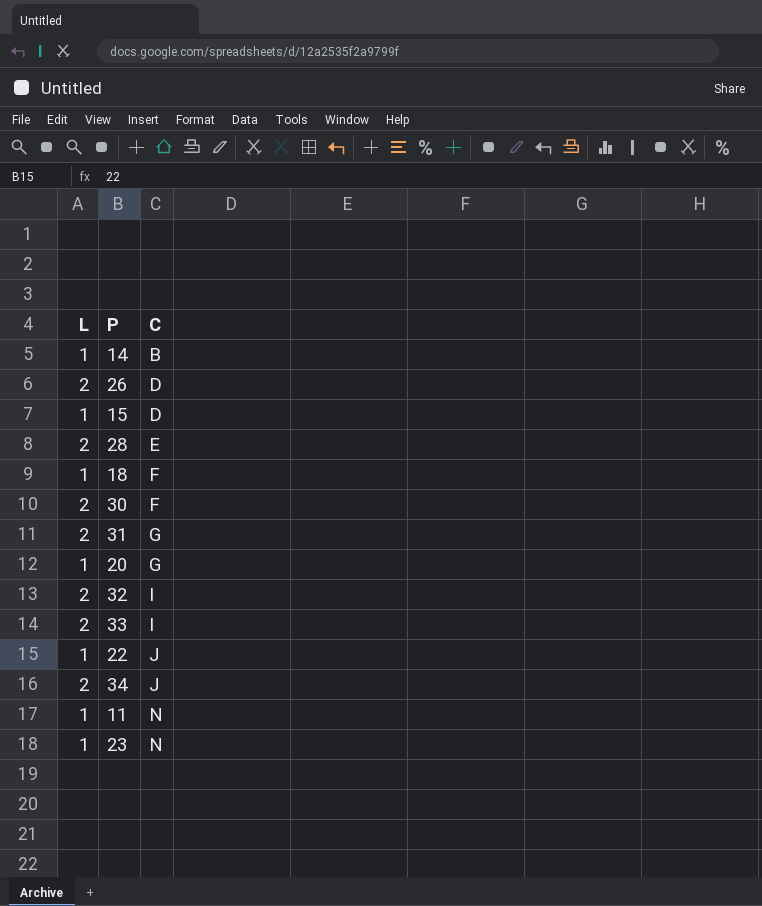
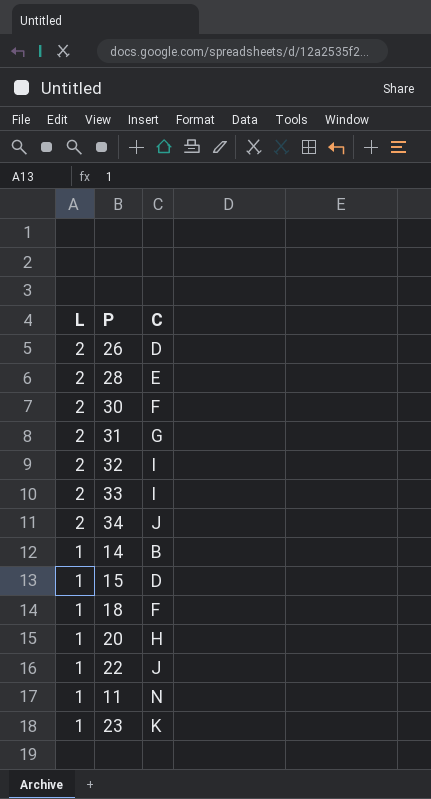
row order: C ascending -> L descending
20 | C: G -> H
23 | C: N -> K

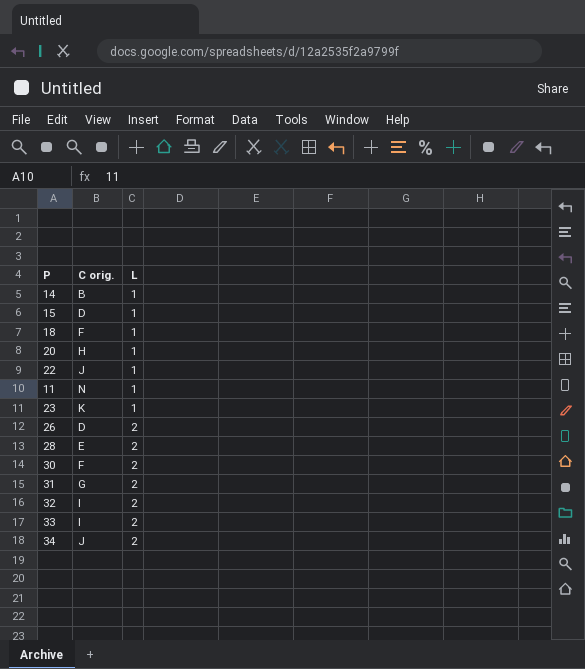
row order: L descending -> L ascending
column name: C -> C orig.
column L | position: 1 -> 3

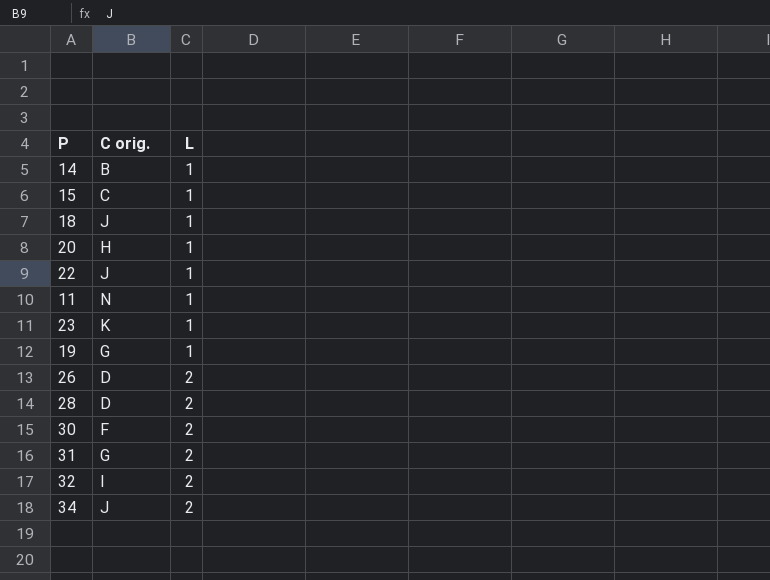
row 33: I | 2 -> none
15 | C orig.: D -> C
18 | C orig.: F -> J
row 19: none -> G | 1
28 | C orig.: E -> D

